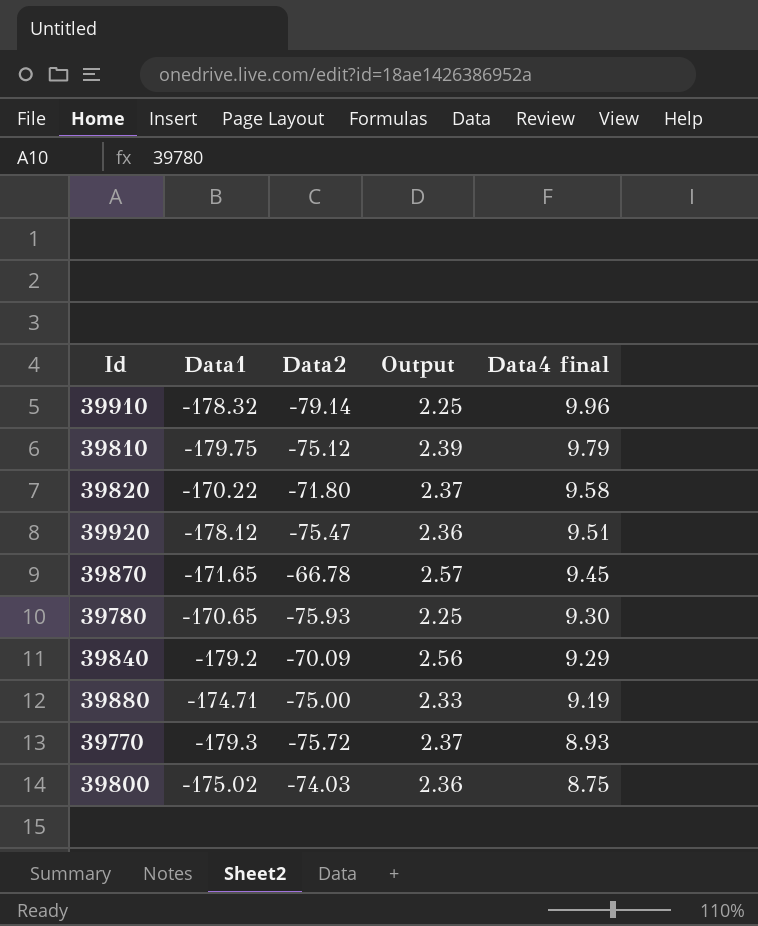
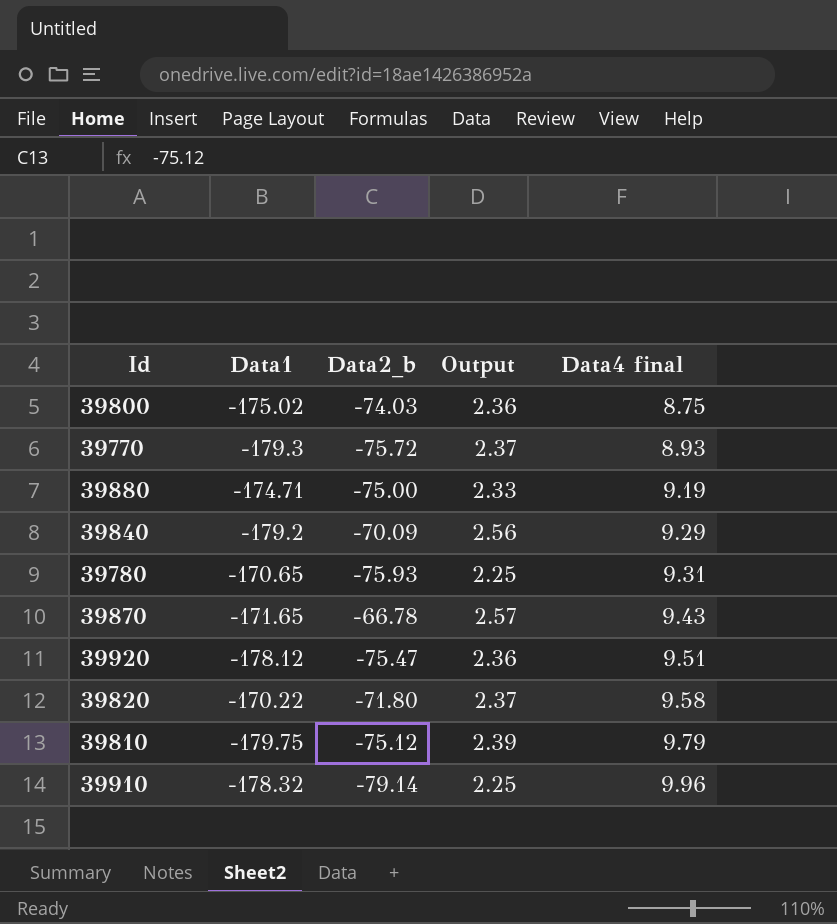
row order: Data4 final descending -> Data4 final ascending
column name: Data2 -> Data2_b
39780 | Data4 final: 9.30 -> 9.31
39870 | Data4 final: 9.45 -> 9.43

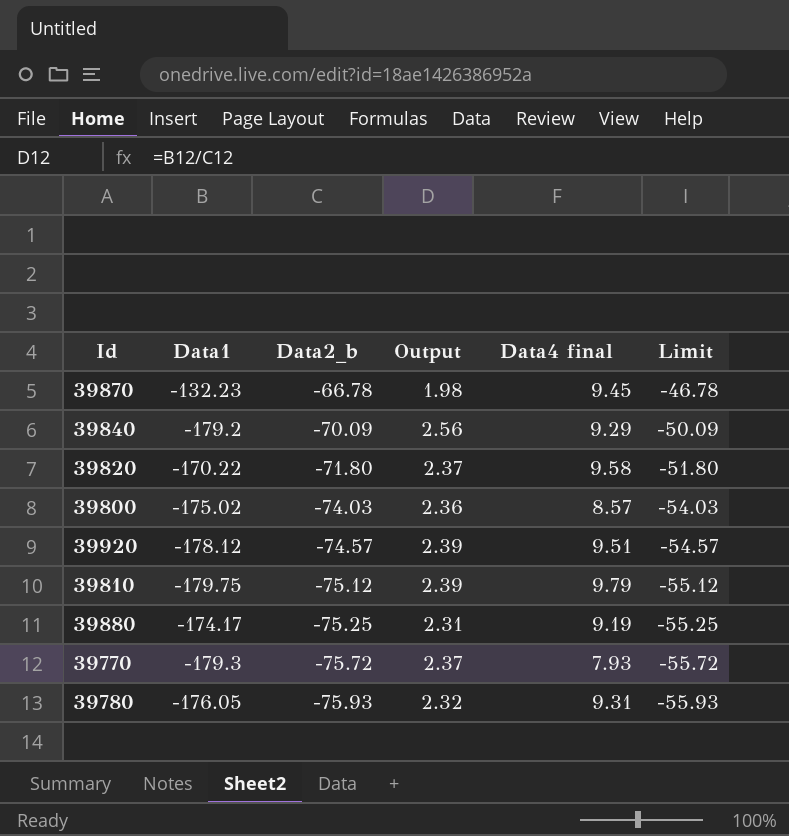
row order: Data4 final ascending -> Data2_b descending
column Limit | formula: none -> [Data2_b] + 20
row 39910: -178.32 | -79.14 | 2.25 | 9.96 -> none
39870 | Data1: -171.65 -> -132.23
39870 | Output: 2.57 -> 1.98
39870 | Data4 final: 9.43 -> 9.45
39800 | Data4 final: 8.75 -> 8.57
39920 | Data2_b: -75.47 -> -74.57
39920 | Output: 2.36 -> 2.39
39880 | Data1: -174.71 -> -174.17
39880 | Data2_b: -75.00 -> -75.25
39880 | Output: 2.33 -> 2.31
39770 | Data4 final: 8.93 -> 7.93
39780 | Data1: -170.65 -> -176.05
39780 | Output: 2.25 -> 2.32

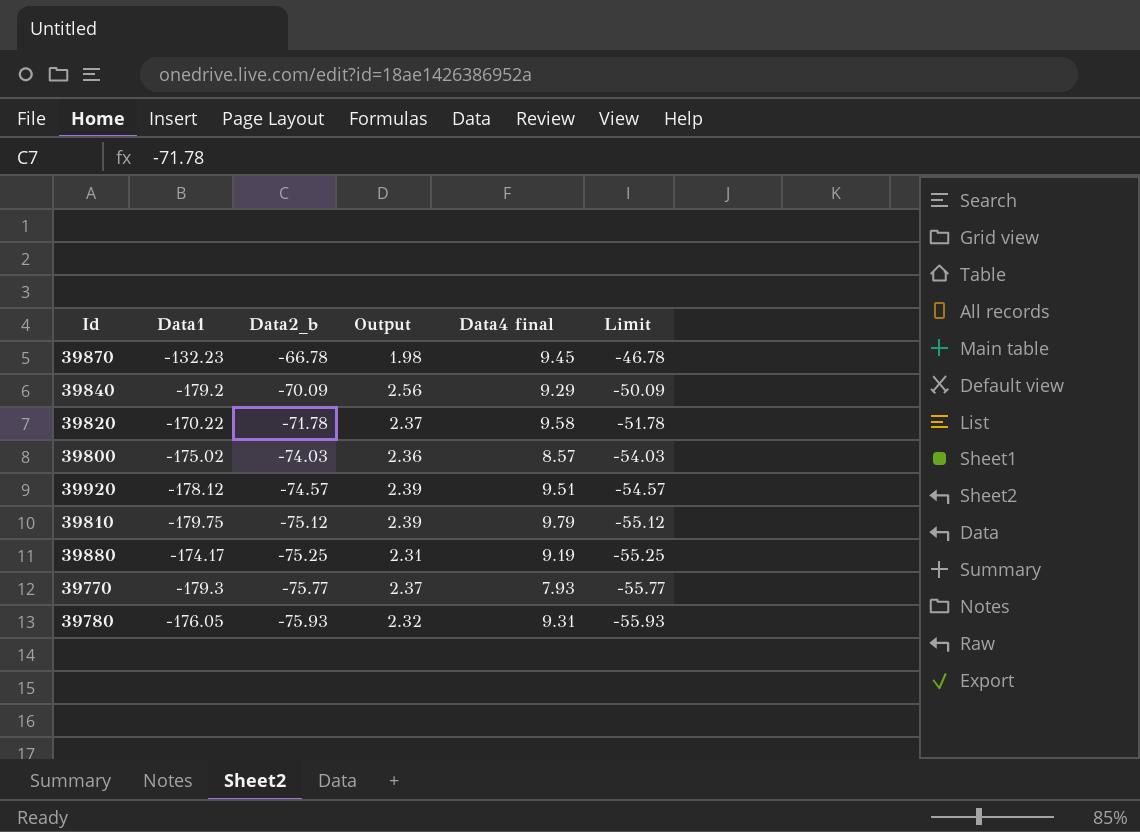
39820 | Data2_b: -71.80 -> -71.78
39820 | Limit: -51.80 -> -51.78
39770 | Data2_b: -75.72 -> -75.77
39770 | Limit: -55.72 -> -55.77

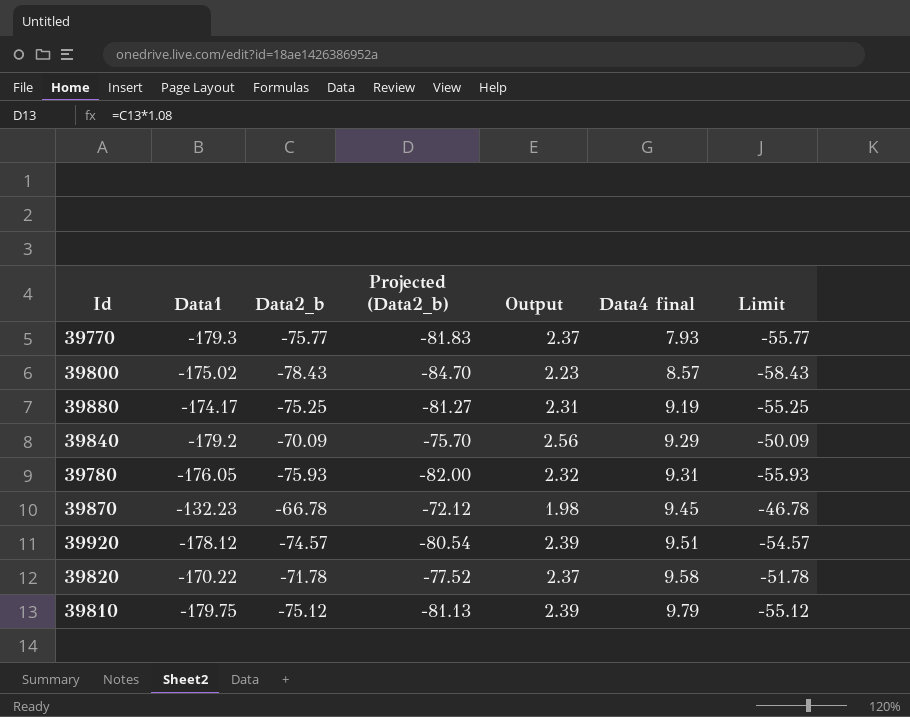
row order: Data2_b descending -> Data4 final ascending
column Projected (Data2_b) | formula: none -> [Data2_b] * 1.08
39800 | Data2_b: -74.03 -> -78.43
39800 | Output: 2.36 -> 2.23
39800 | Limit: -54.03 -> -58.43

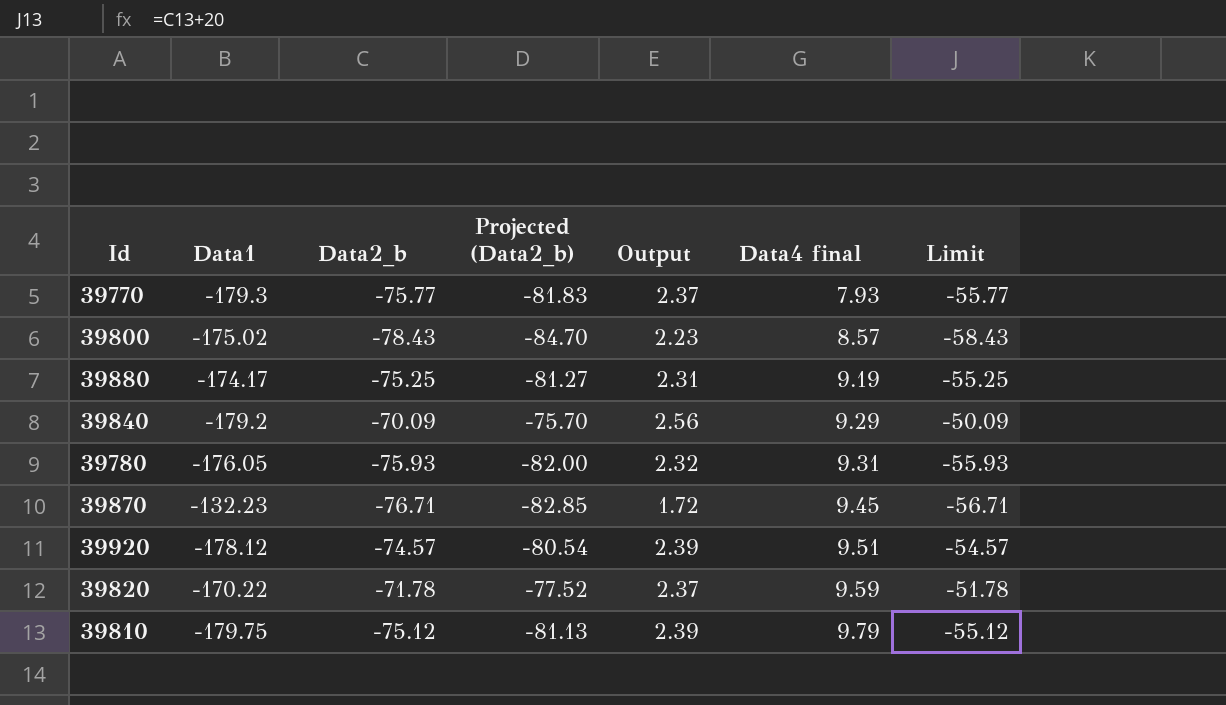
39870 | Data2_b: -66.78 -> -76.71
39870 | Projected (Data2_b): -72.12 -> -82.85
39870 | Output: 1.98 -> 1.72
39870 | Limit: -46.78 -> -56.71
39820 | Data4 final: 9.58 -> 9.59

